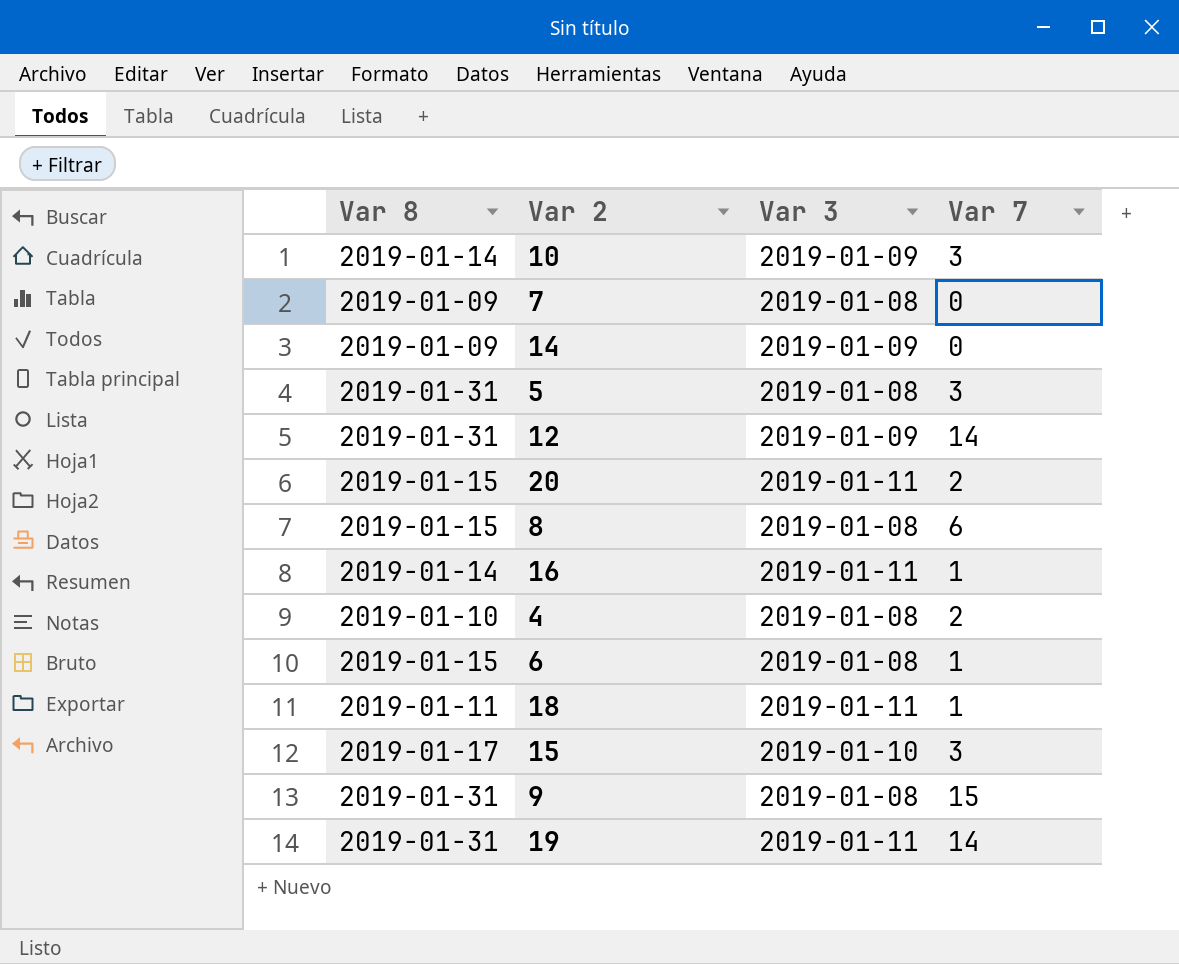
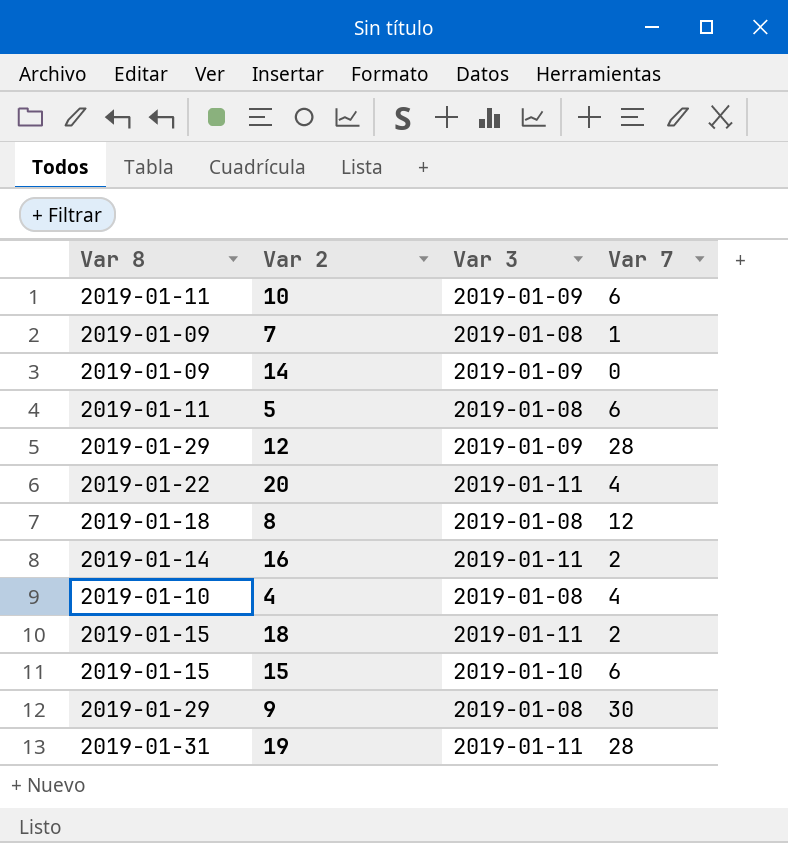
row 6: 2019-01-15 | 2019-01-08 | 1 -> none
10 | Var 8: 2019-01-14 -> 2019-01-11
10 | Var 7: 3 -> 6
7 | Var 7: 0 -> 1
5 | Var 8: 2019-01-31 -> 2019-01-11
5 | Var 7: 3 -> 6
12 | Var 8: 2019-01-31 -> 2019-01-29
12 | Var 7: 14 -> 28
20 | Var 8: 2019-01-15 -> 2019-01-22
20 | Var 7: 2 -> 4
8 | Var 8: 2019-01-15 -> 2019-01-18
8 | Var 7: 6 -> 12
16 | Var 7: 1 -> 2
4 | Var 7: 2 -> 4
18 | Var 8: 2019-01-11 -> 2019-01-15
18 | Var 7: 1 -> 2
15 | Var 8: 2019-01-17 -> 2019-01-15
15 | Var 7: 3 -> 6
9 | Var 8: 2019-01-31 -> 2019-01-29
9 | Var 7: 15 -> 30
19 | Var 7: 14 -> 28

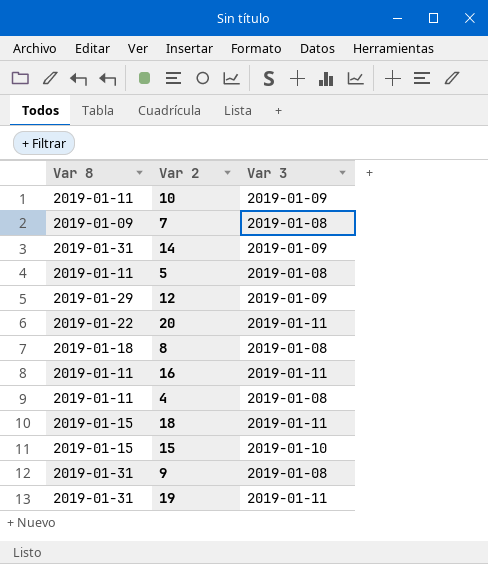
column Var 7 | position: 4 -> none
14 | Var 8: 2019-01-09 -> 2019-01-31
16 | Var 8: 2019-01-14 -> 2019-01-11
4 | Var 8: 2019-01-10 -> 2019-01-11
9 | Var 8: 2019-01-29 -> 2019-01-31

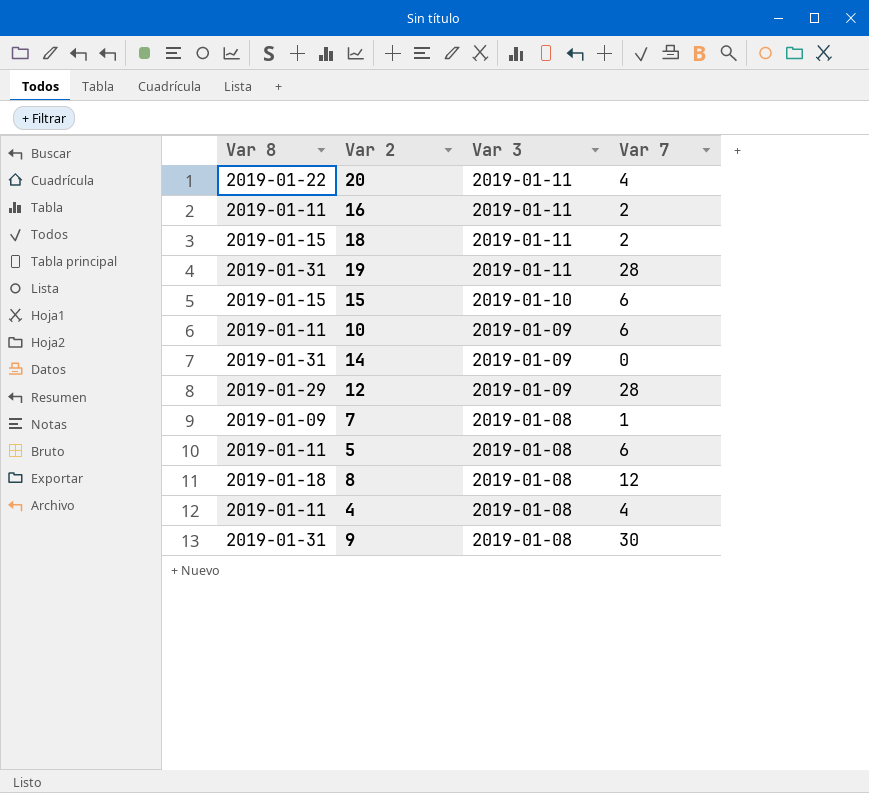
row order: none -> Var 3 descending
column Var 7 | position: none -> 4

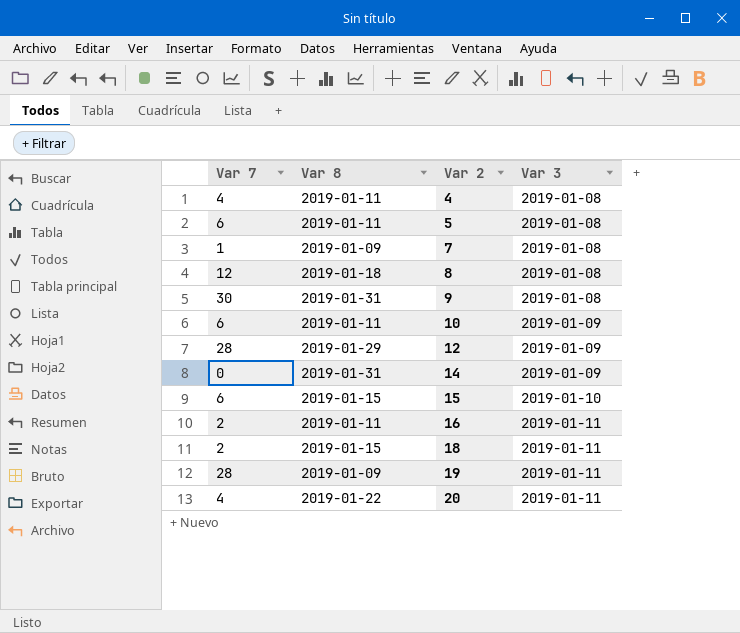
row order: Var 3 descending -> Var 2 ascending
column Var 7 | position: 4 -> 1
19 | Var 8: 2019-01-31 -> 2019-01-09

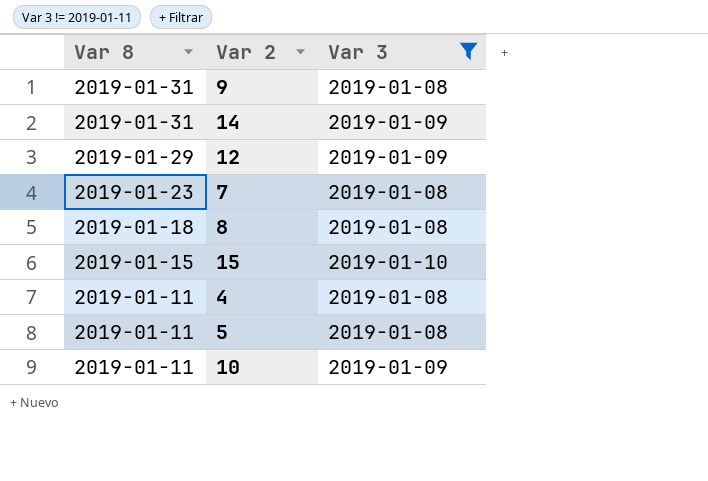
filter: none -> Var 3 != 2019-01-11
row order: Var 2 ascending -> Var 8 descending
column Var 7 | position: 1 -> none
7 | Var 8: 2019-01-09 -> 2019-01-23

